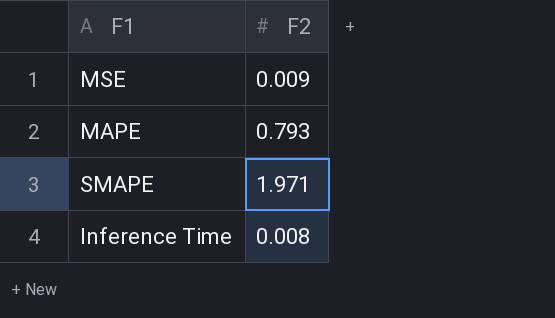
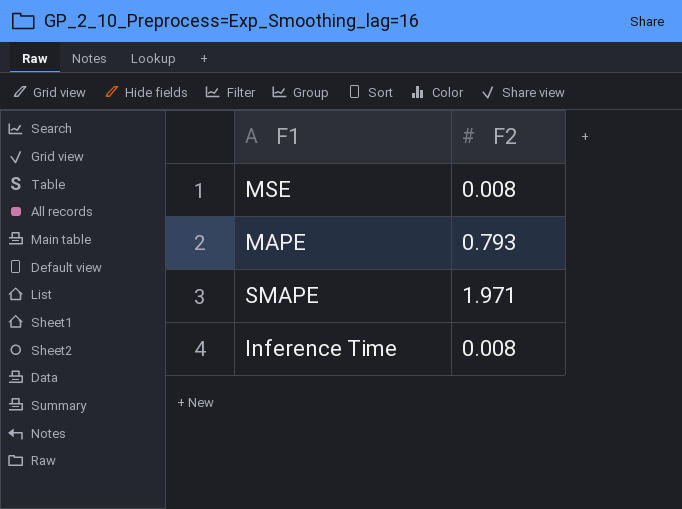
MSE | F2: 0.009 -> 0.008

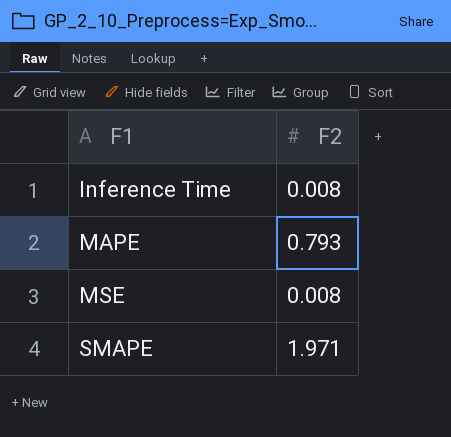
row order: none -> F1 ascending

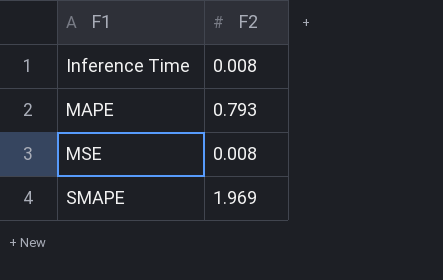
SMAPE | F2: 1.971 -> 1.969

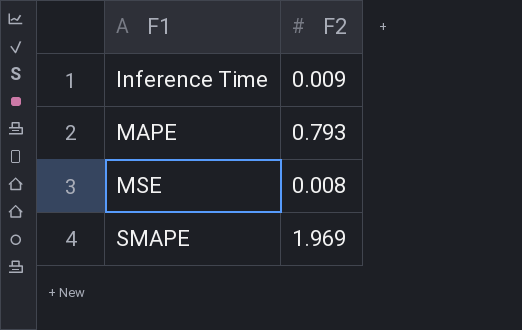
Inference Time | F2: 0.008 -> 0.009

